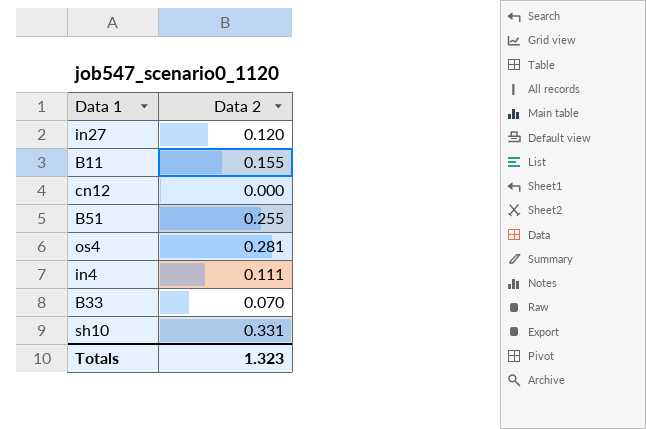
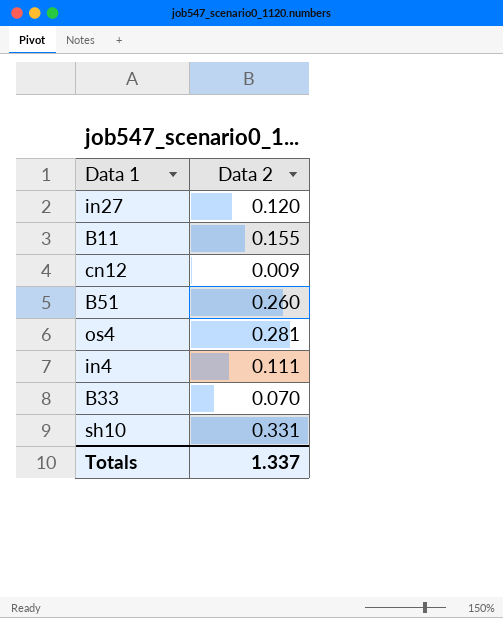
cn12 | Data 2: 0.000 -> 0.009
B51 | Data 2: 0.255 -> 0.260
Totals | Data 2: 1.323 -> 1.337

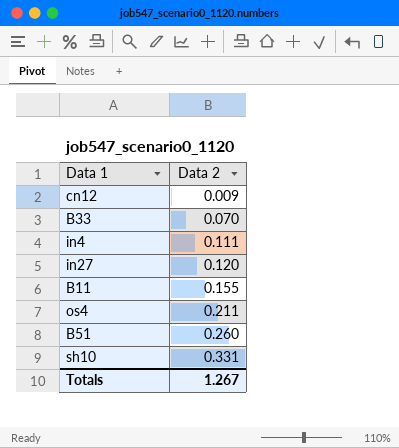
row order: none -> Data 2 ascending
os4 | Data 2: 0.281 -> 0.211
Totals | Data 2: 1.337 -> 1.267

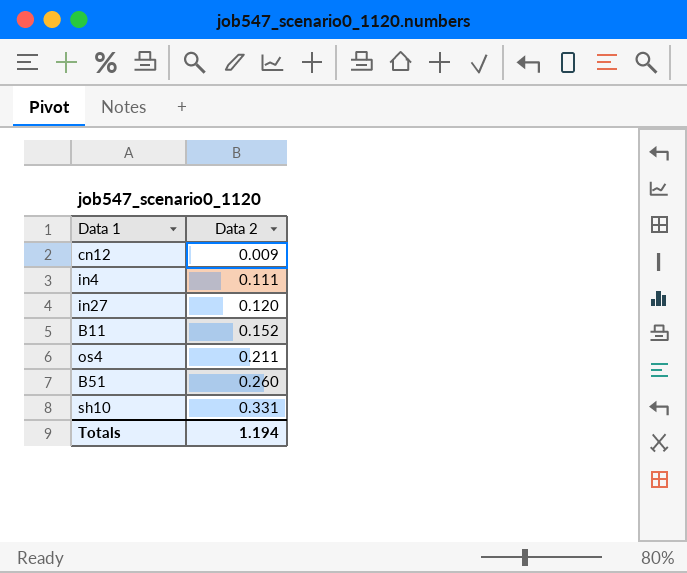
row B33: 0.070 -> none
B11 | Data 2: 0.155 -> 0.152
Totals | Data 2: 1.267 -> 1.194

